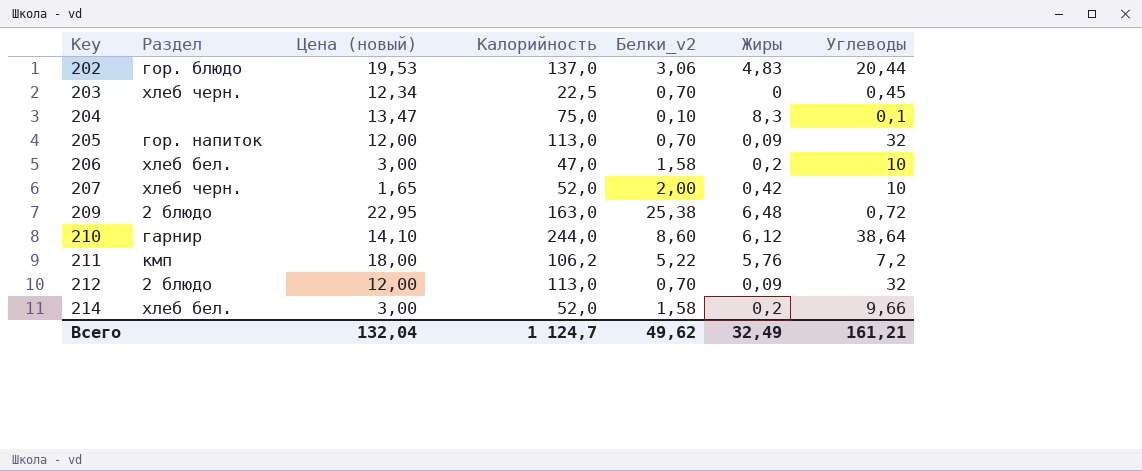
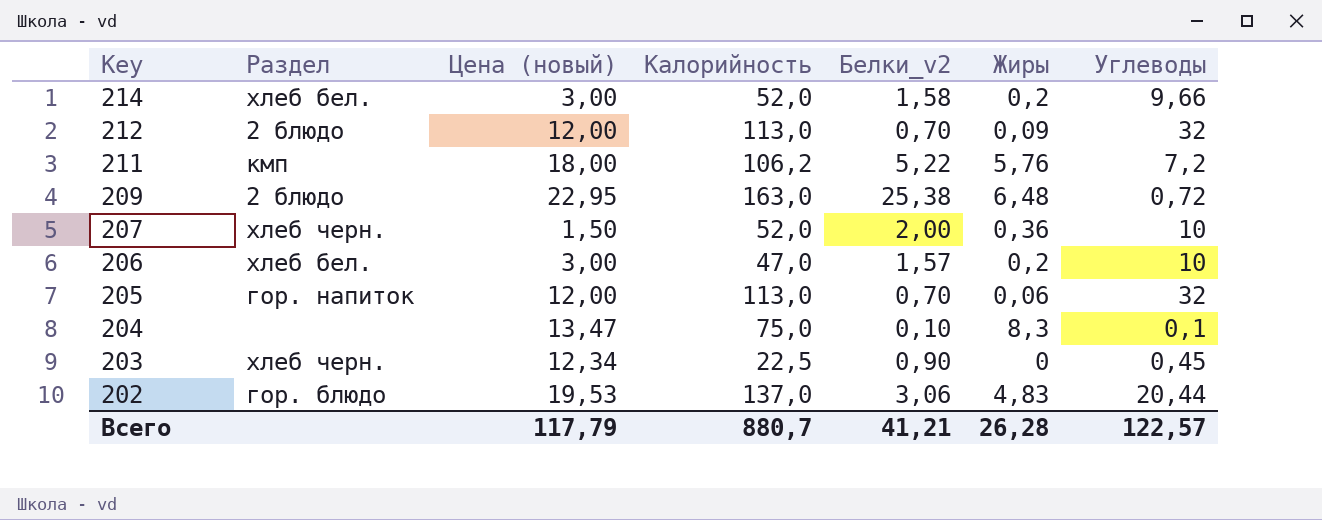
row order: Key ascending -> Key descending
row 210: гарнир | 14,10 | 244,0 | 8,60 | 6,12 | 38,64 -> none
207 | Цена (новый): 1,65 -> 1,50
207 | Жиры: 0,42 -> 0,36
206 | Белки_v2: 1,58 -> 1,57
205 | Жиры: 0,09 -> 0,06
203 | Белки_v2: 0,70 -> 0,90
Всего | Цена (новый): 132,04 -> 117,79
Всего | Калорийность: 1 124,7 -> 880,7
Всего | Белки_v2: 49,62 -> 41,21
Всего | Жиры: 32,49 -> 26,28
Всего | Углеводы: 161,21 -> 122,57

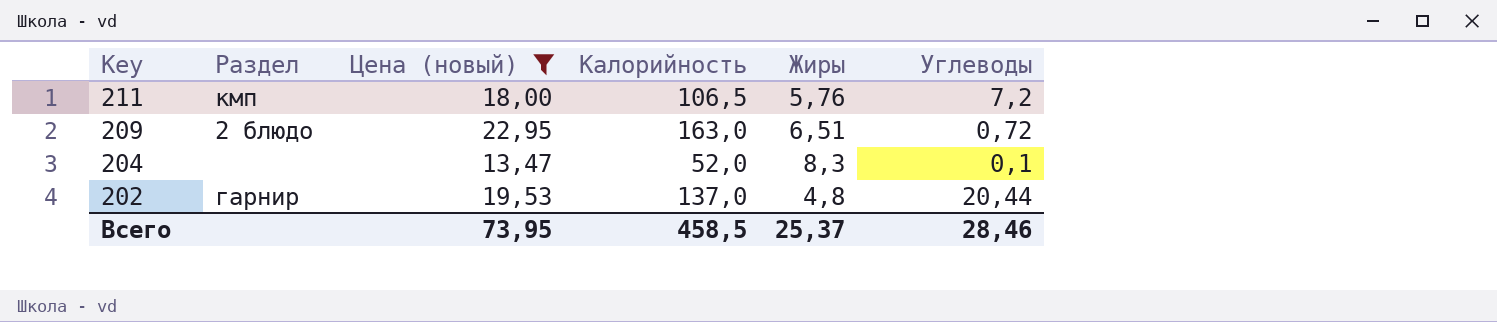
filter: none -> Цена (новый) >= 13,47
column Белки_v2 | position: 5 -> none
211 | Калорийность: 106,2 -> 106,5
209 | Жиры: 6,48 -> 6,51
204 | Калорийность: 75,0 -> 52,0
202 | Раздел: гор. блюдо -> гарнир
202 | Жиры: 4,83 -> 4,8
Всего | Цена (новый): 117,79 -> 73,95
Всего | Калорийность: 880,7 -> 458,5
Всего | Жиры: 26,28 -> 25,37
Всего | Углеводы: 122,57 -> 28,46

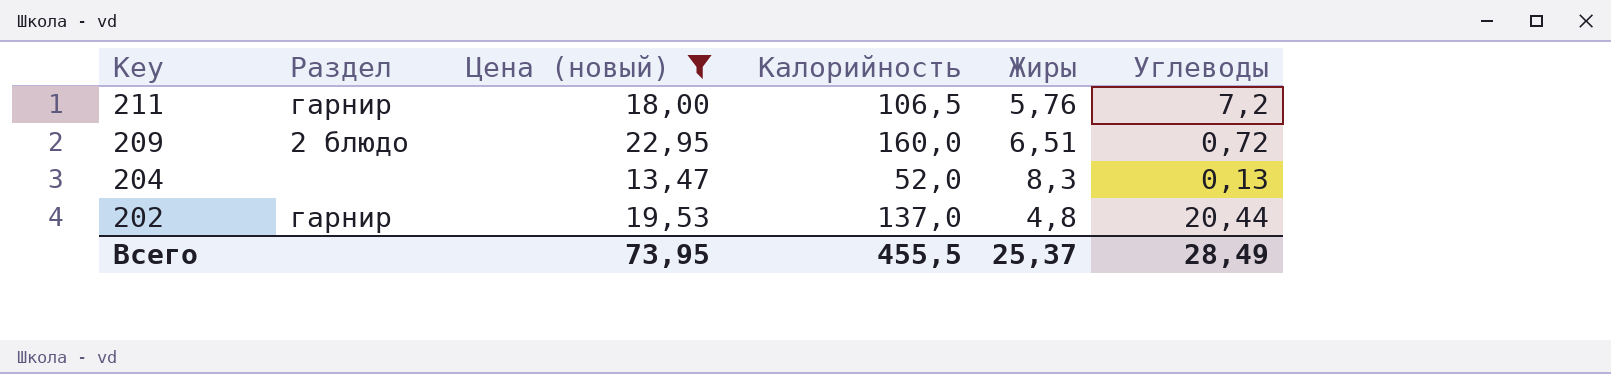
211 | Раздел: кмп -> гарнир
209 | Калорийность: 163,0 -> 160,0
204 | Углеводы: 0,1 -> 0,13
Всего | Калорийность: 458,5 -> 455,5
Всего | Углеводы: 28,46 -> 28,49

